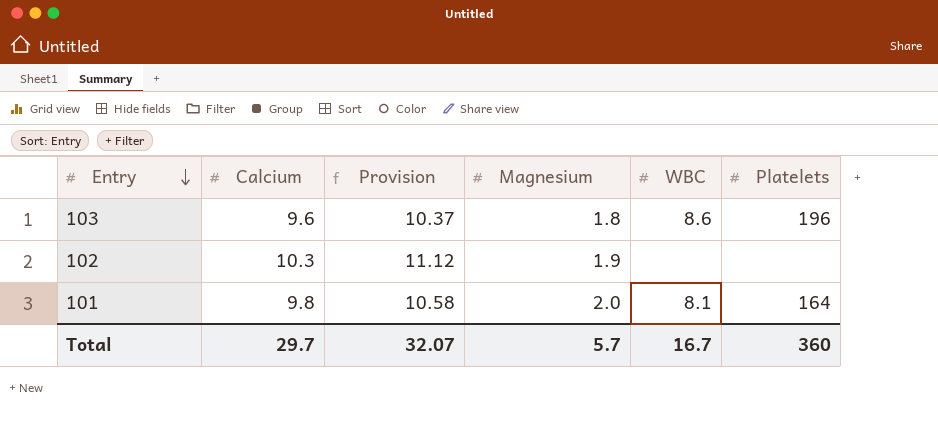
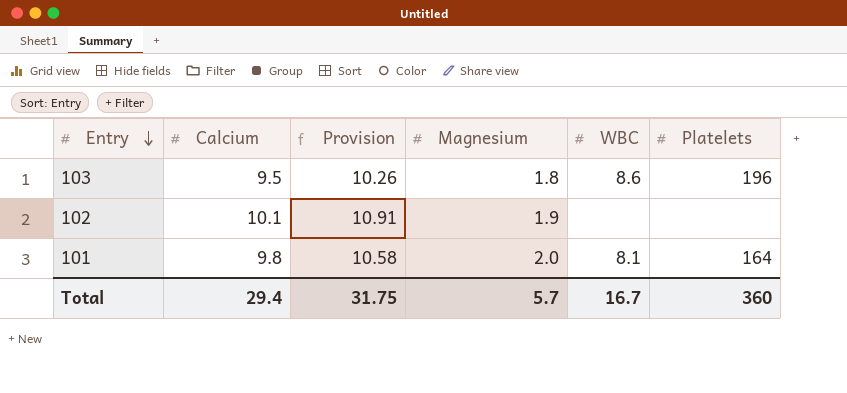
103 | Calcium: 9.6 -> 9.5
103 | Provision: 10.37 -> 10.26
102 | Calcium: 10.3 -> 10.1
102 | Provision: 11.12 -> 10.91
Total | Calcium: 29.7 -> 29.4
Total | Provision: 32.07 -> 31.75

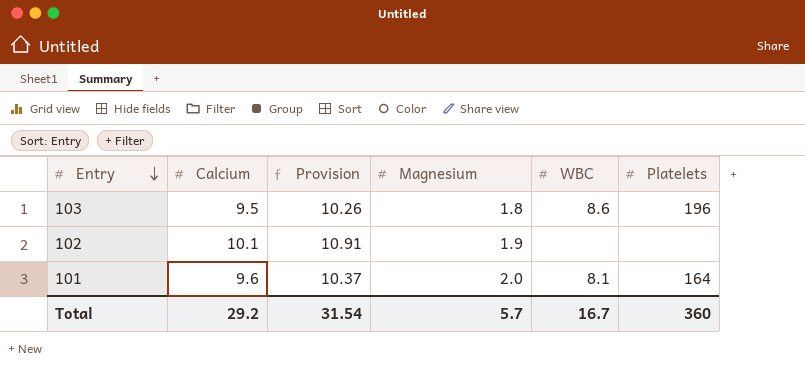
101 | Calcium: 9.8 -> 9.6
101 | Provision: 10.58 -> 10.37
Total | Calcium: 29.4 -> 29.2
Total | Provision: 31.75 -> 31.54

